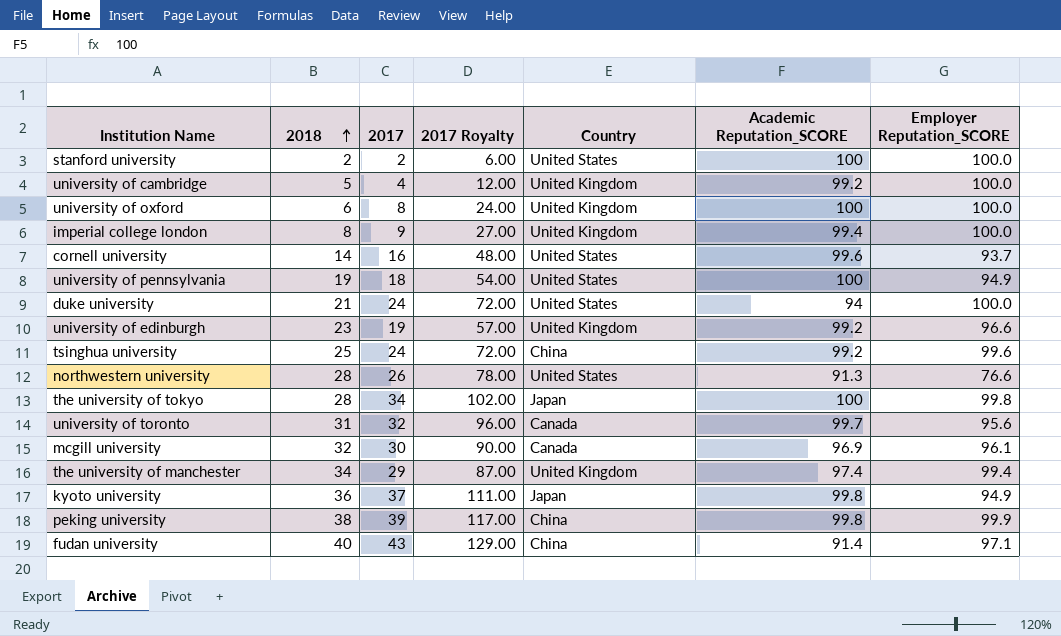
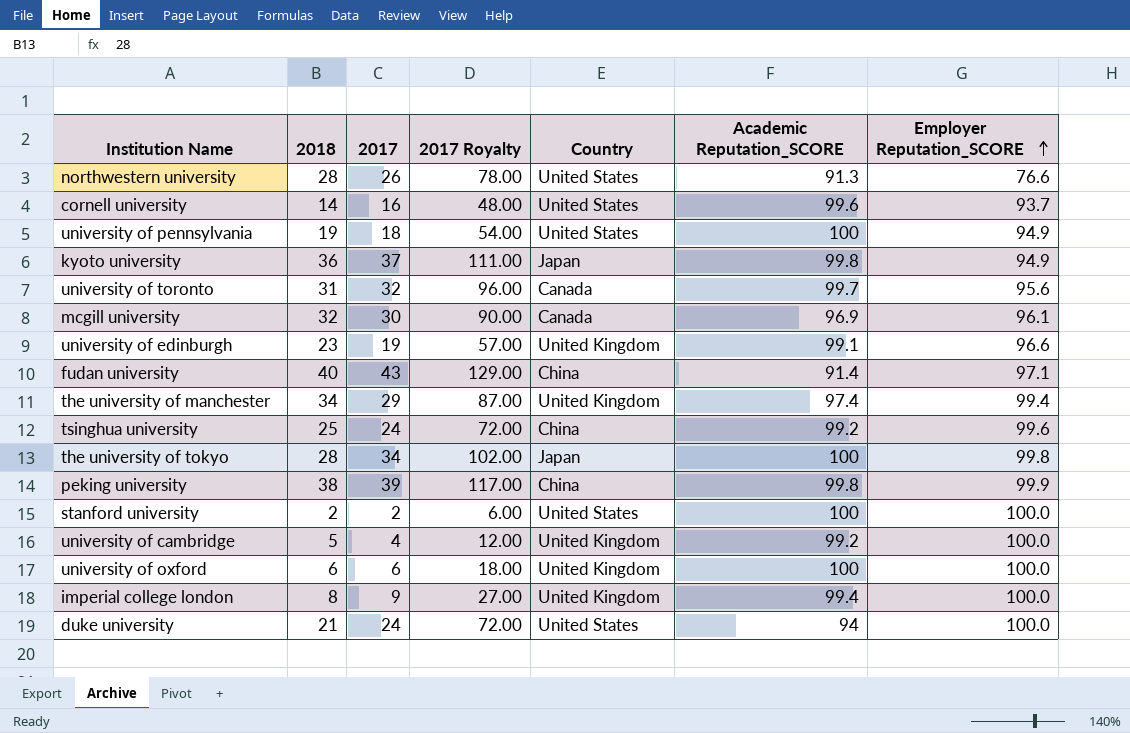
row order: 2018 ascending -> Employer Reputation_SCORE ascending
university of edinburgh | Academic Reputation_SCORE: 99.2 -> 99.1
university of oxford | 2017: 8 -> 6
university of oxford | 2017 Royalty: 24.00 -> 18.00

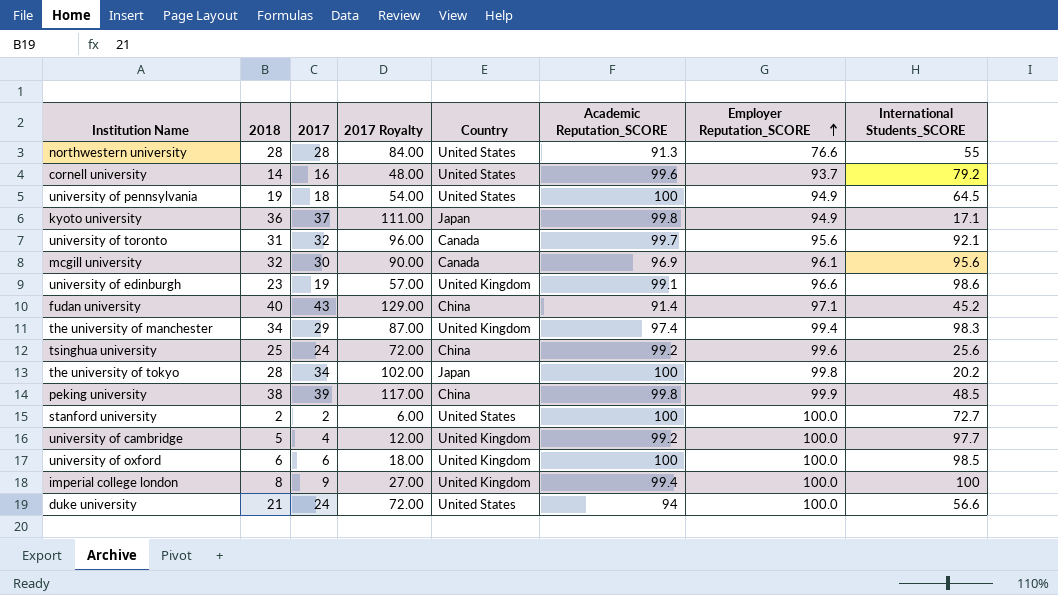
column International Students_SCORE | position: none -> 8
northwestern university | 2017: 26 -> 28
northwestern university | 2017 Royalty: 78.00 -> 84.00

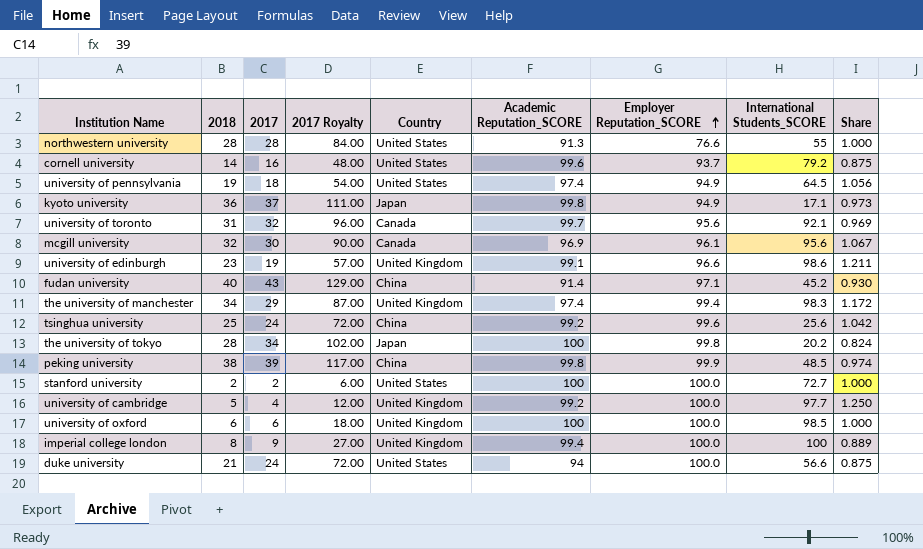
column Share | formula: none -> [2018] / [2017]
university of pennsylvania | Academic Reputation_SCORE: 100 -> 97.4

